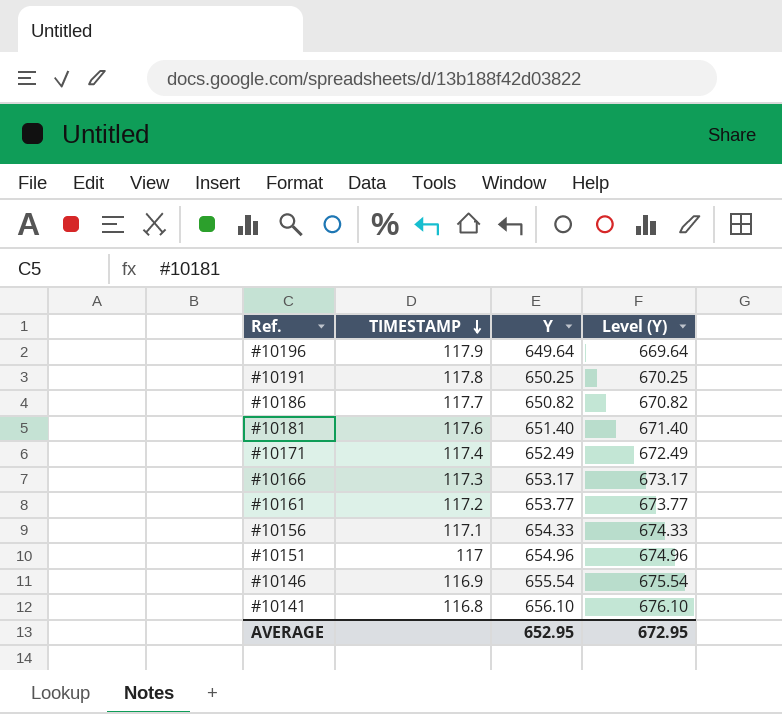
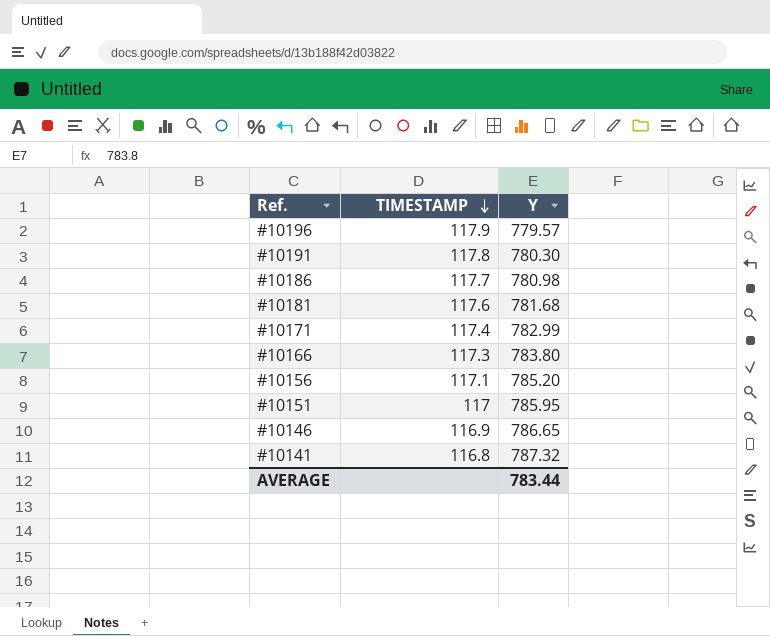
column Level (Y) | formula: [Y] + 20 -> none
row #10161: 117.2 | 653.77 | 673.77 -> none
#10196 | Y: 649.64 -> 779.57
#10191 | Y: 650.25 -> 780.30
#10186 | Y: 650.82 -> 780.98
#10181 | Y: 651.40 -> 781.68
#10171 | Y: 652.49 -> 782.99
#10166 | Y: 653.17 -> 783.80
#10156 | Y: 654.33 -> 785.20
#10151 | Y: 654.96 -> 785.95
#10146 | Y: 655.54 -> 786.65
#10141 | Y: 656.10 -> 787.32
AVERAGE | Y: 652.95 -> 783.44

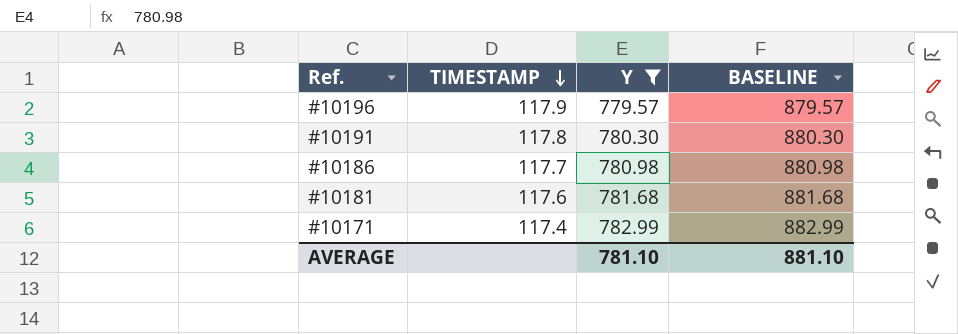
filter: none -> Y <= 782.99
column BASELINE | formula: none -> [Y] + 100
AVERAGE | Y: 783.44 -> 781.10

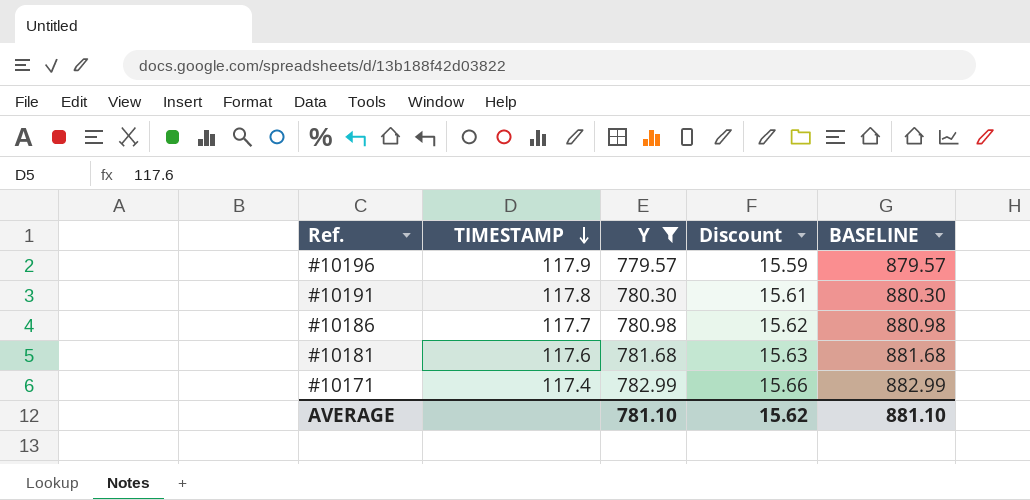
column Discount | formula: none -> [Y] * 0.02

